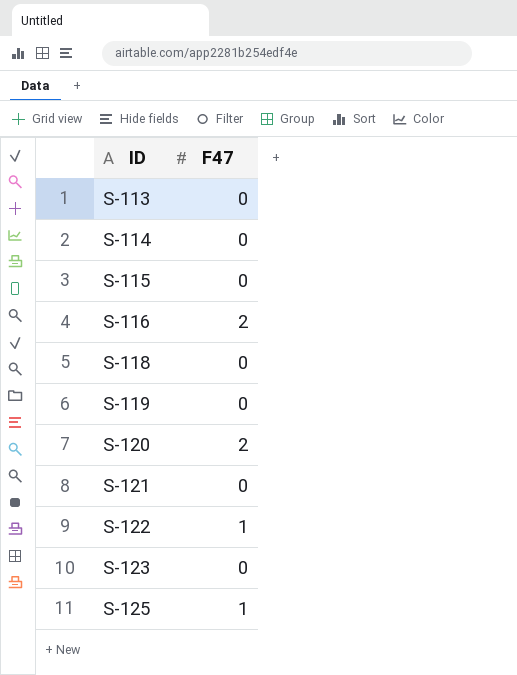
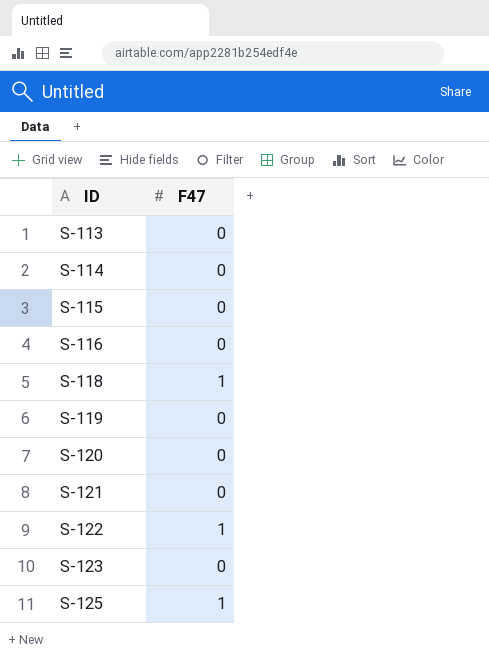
S-116 | F47: 2 -> 0
S-118 | F47: 0 -> 1
S-120 | F47: 2 -> 0

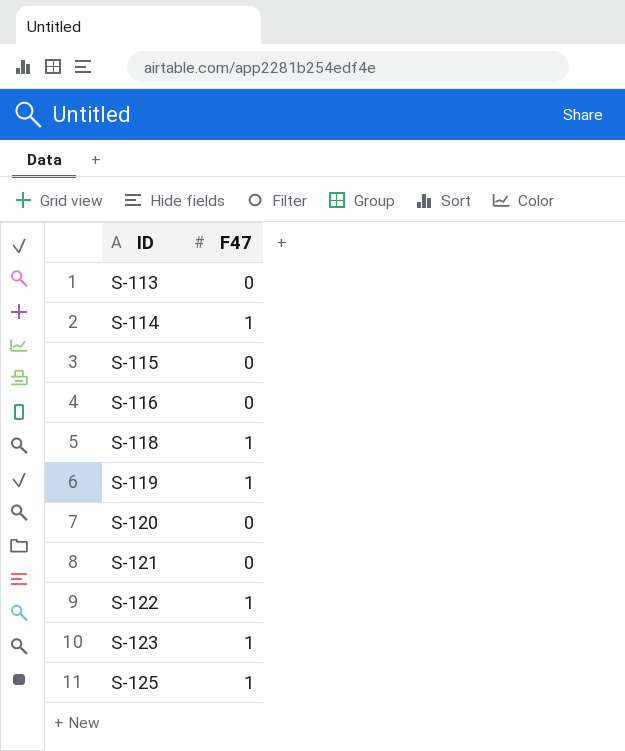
S-114 | F47: 0 -> 1
S-119 | F47: 0 -> 1
S-123 | F47: 0 -> 1

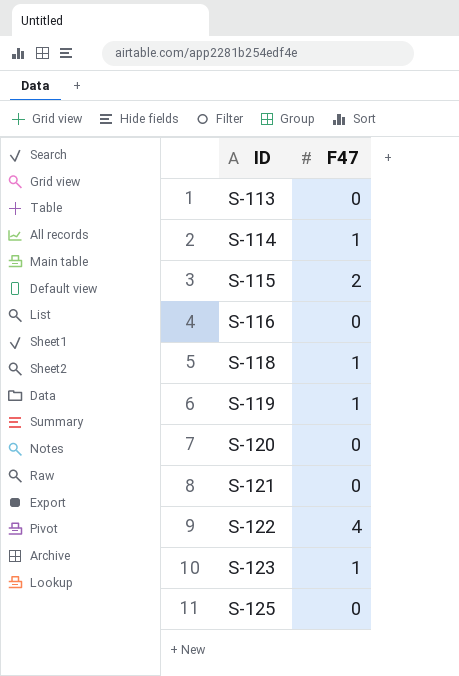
S-115 | F47: 0 -> 2
S-122 | F47: 1 -> 4
S-125 | F47: 1 -> 0

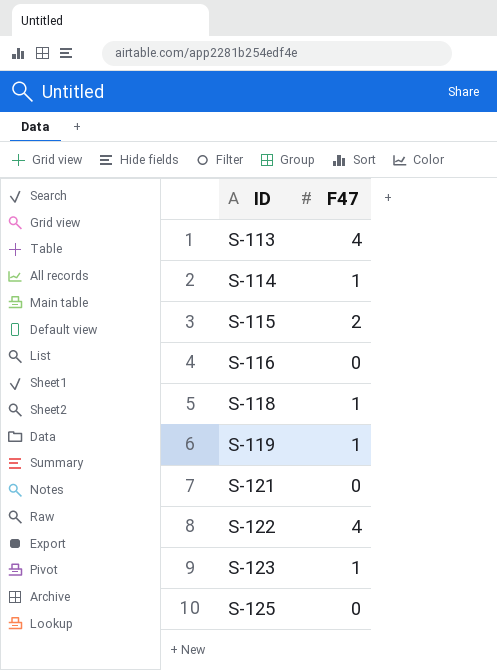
row S-120: 0 -> none
S-113 | F47: 0 -> 4

